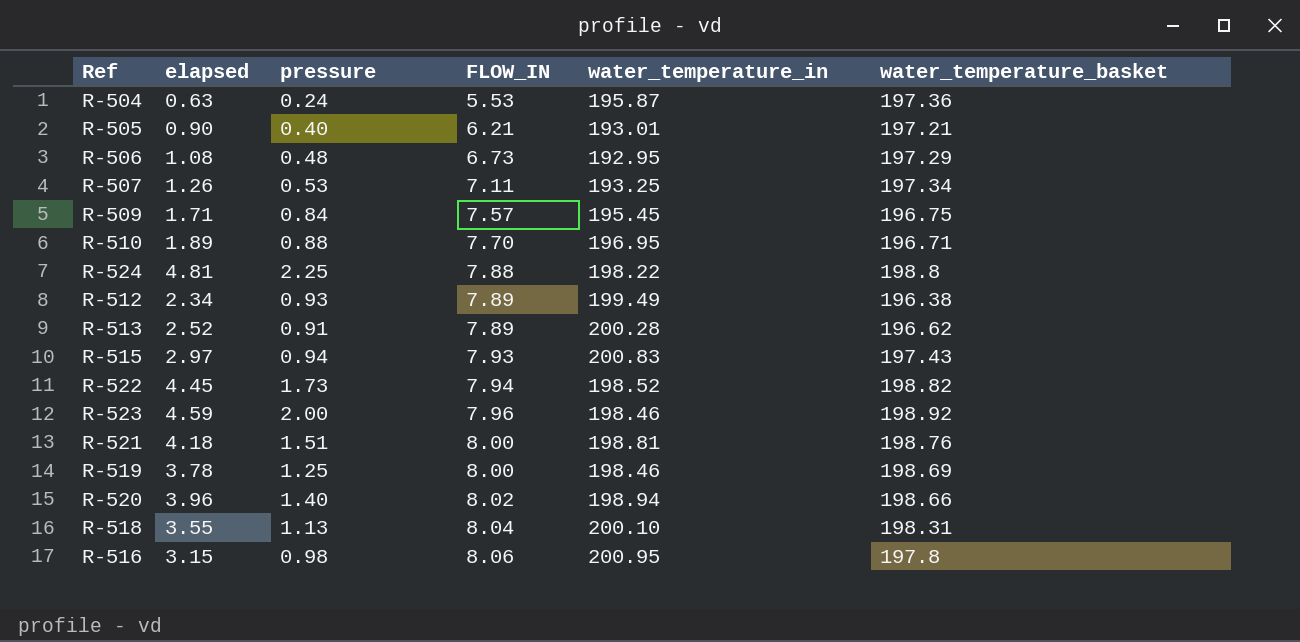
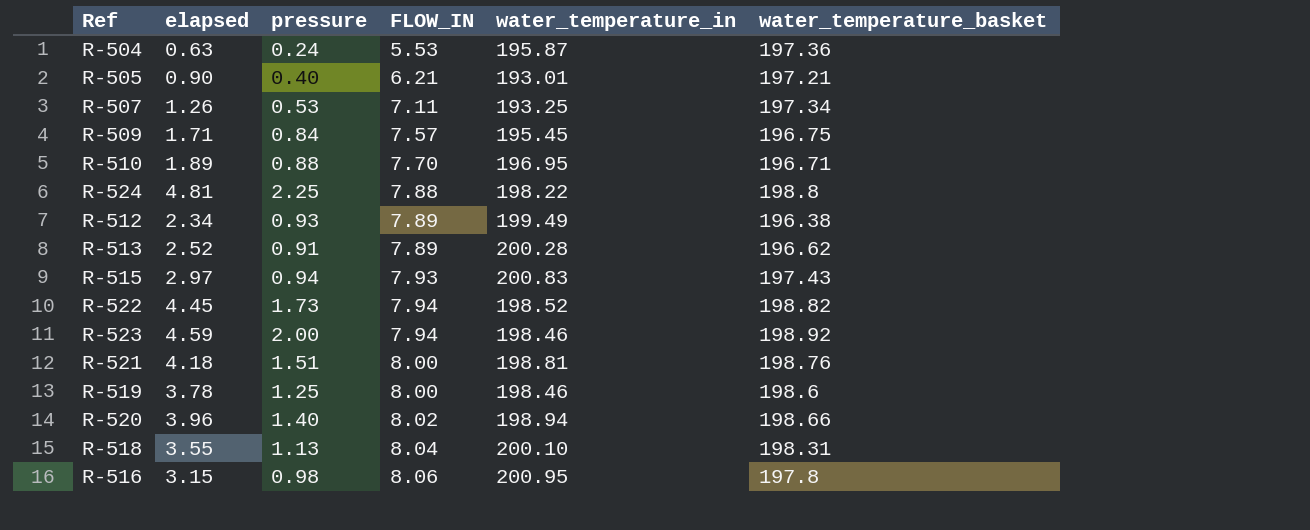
row R-506: 1.08 | 0.48 | 6.73 | 192.95 | 197.29 -> none
R-523 | FLOW_IN: 7.96 -> 7.94
R-519 | water_temperature_basket: 198.69 -> 198.6

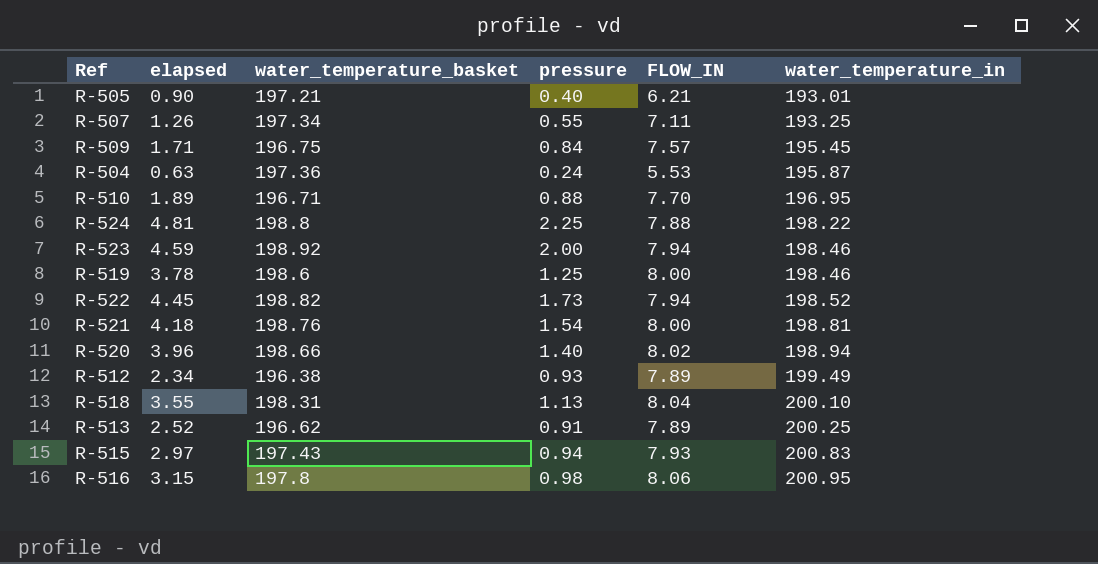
row order: FLOW_IN ascending -> water_temperature_in ascending
column water_temperature_basket | position: 6 -> 3
R-507 | pressure: 0.53 -> 0.55
R-521 | pressure: 1.51 -> 1.54
R-513 | water_temperature_in: 200.28 -> 200.25

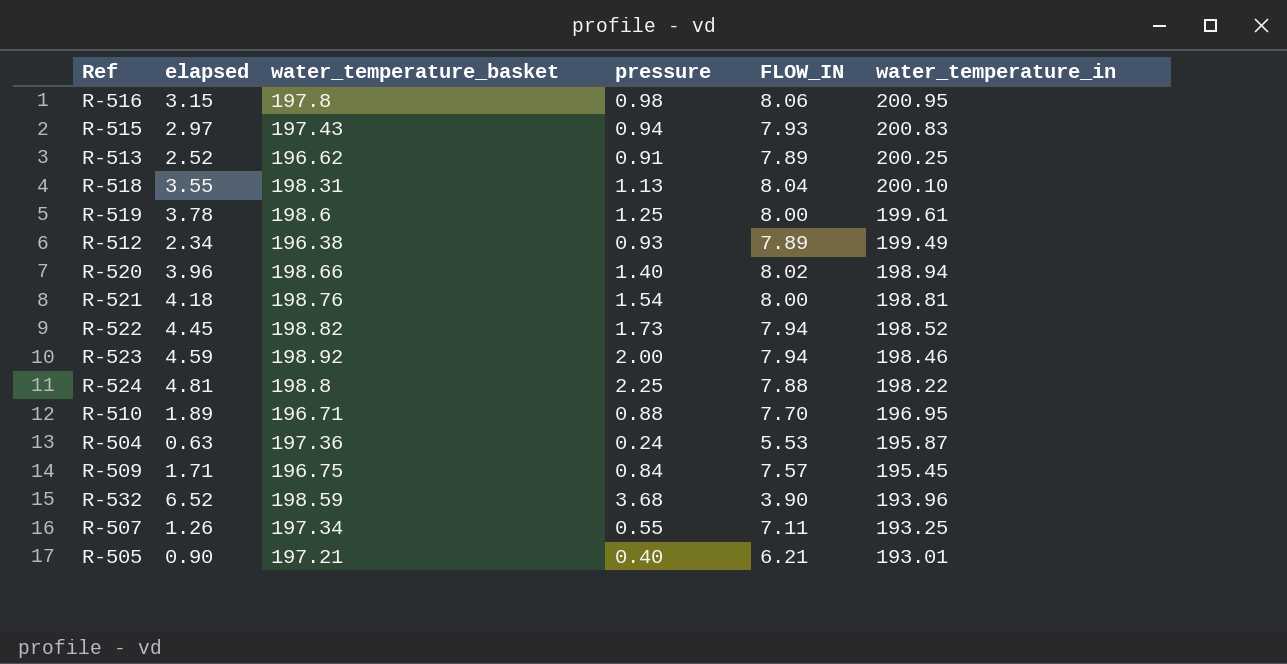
row order: water_temperature_in ascending -> water_temperature_in descending
R-519 | water_temperature_in: 198.46 -> 199.61
row R-532: none -> 6.52 | 198.59 | 3.68 | 3.90 | 193.96

